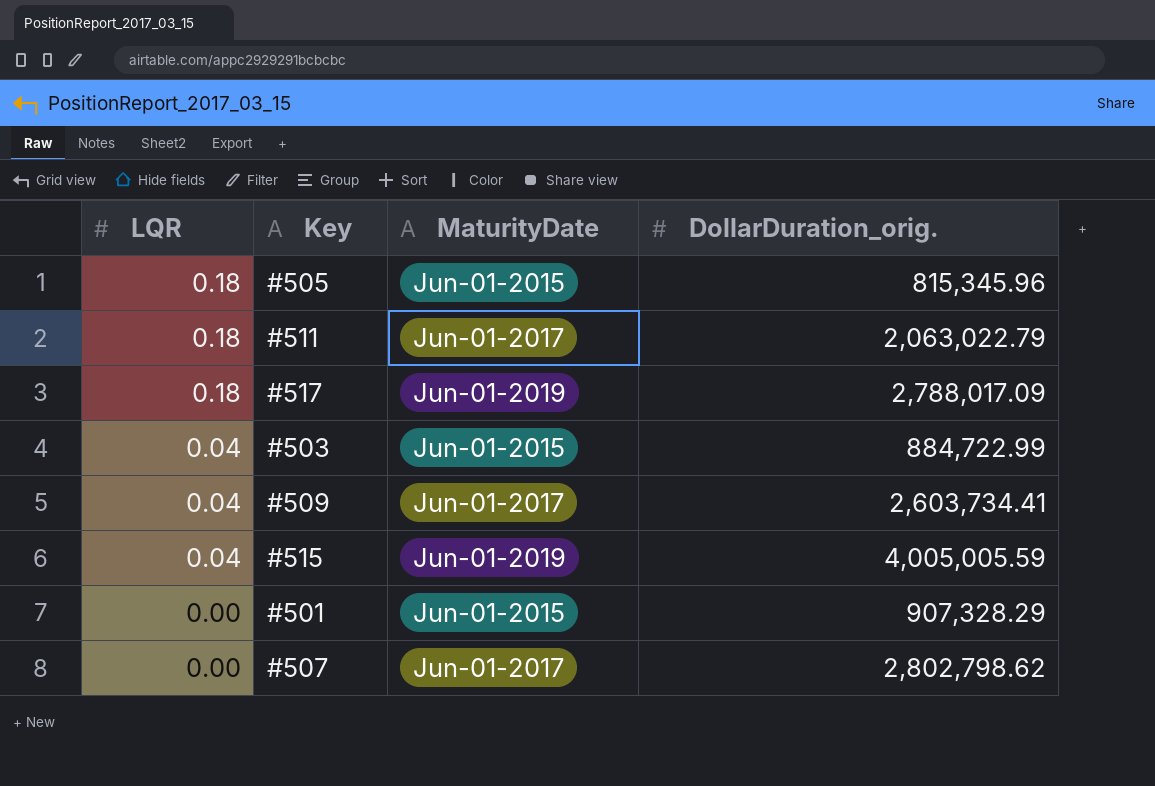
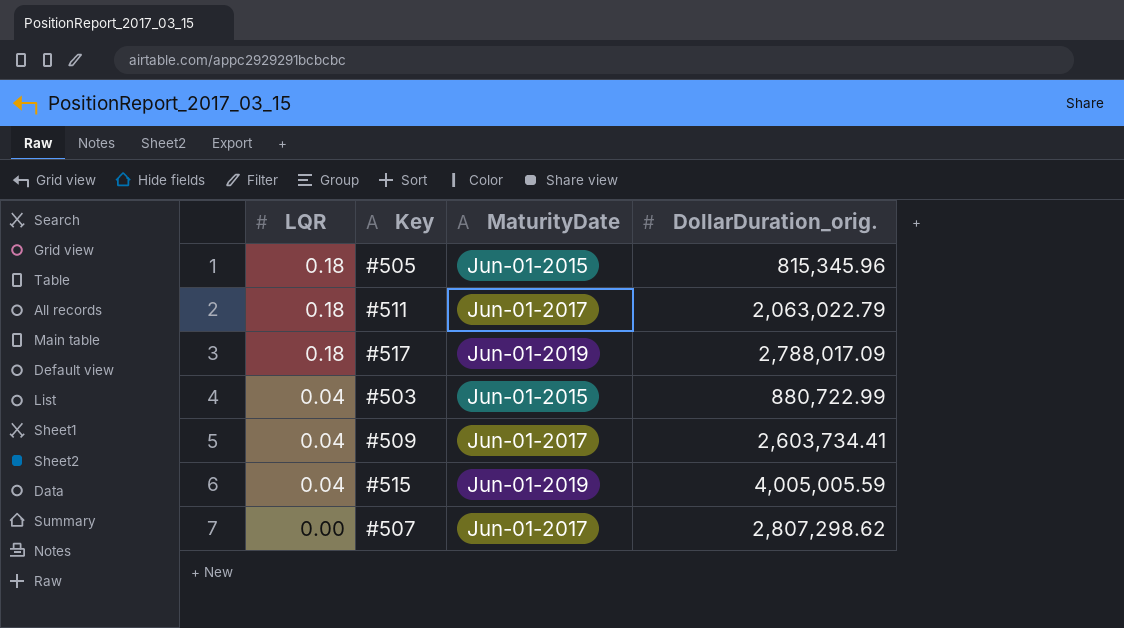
row #501: 0.00 | Jun-01-2015 | 907,328.29 -> none
#503 | DollarDuration_orig.: 884,722.99 -> 880,722.99
#507 | DollarDuration_orig.: 2,802,798.62 -> 2,807,298.62

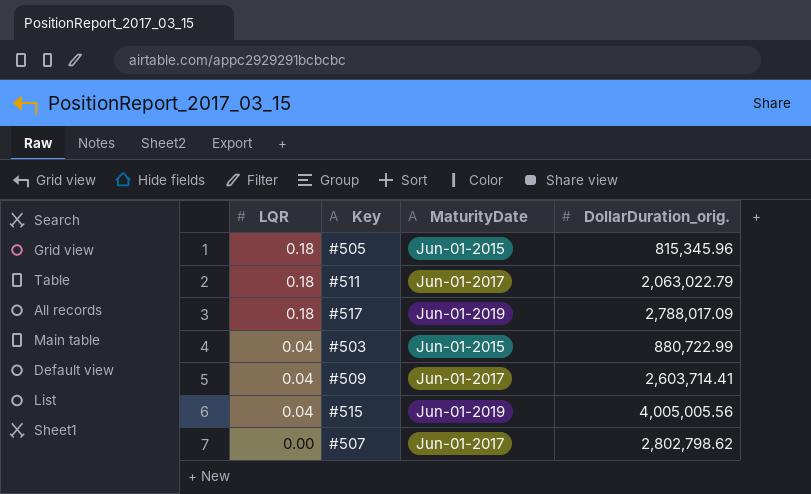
#509 | DollarDuration_orig.: 2,603,734.41 -> 2,603,714.41
#515 | DollarDuration_orig.: 4,005,005.59 -> 4,005,005.56
#507 | DollarDuration_orig.: 2,807,298.62 -> 2,802,798.62

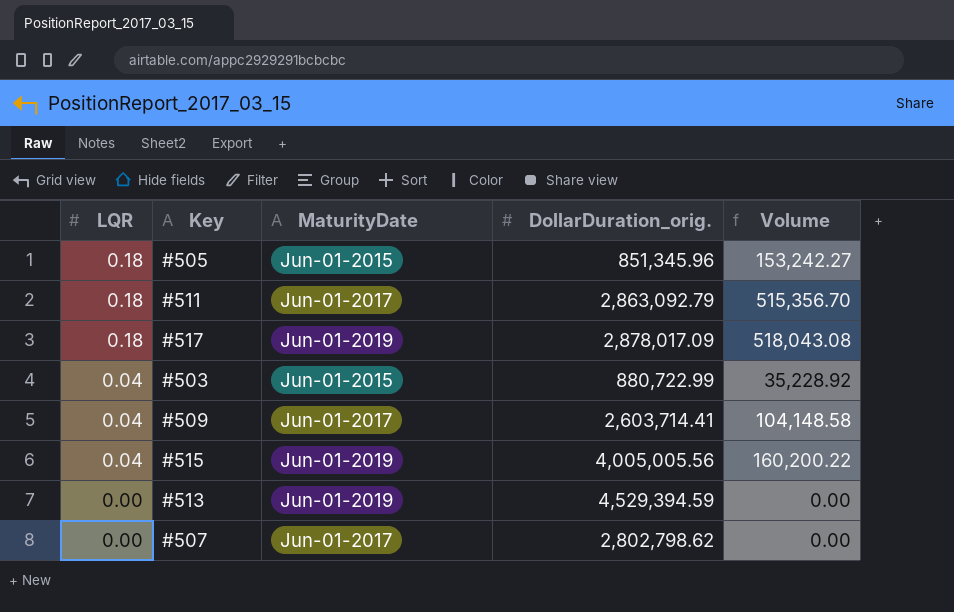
column Volume | formula: none -> [LQR] * [DollarDuration_orig.]
#505 | DollarDuration_orig.: 815,345.96 -> 851,345.96
#511 | DollarDuration_orig.: 2,063,022.79 -> 2,863,092.79
#517 | DollarDuration_orig.: 2,788,017.09 -> 2,878,017.09
row #513: none -> 0.00 | Jun-01-2019 | 4,529,394.59 | 0.00

